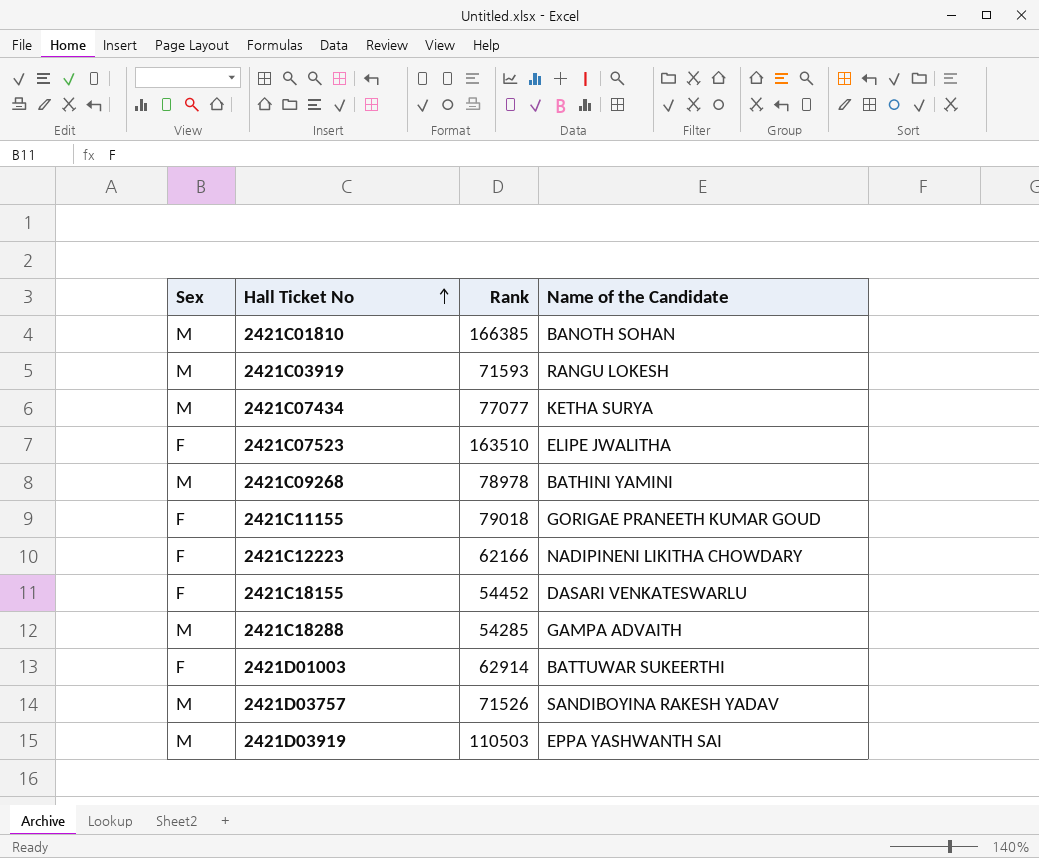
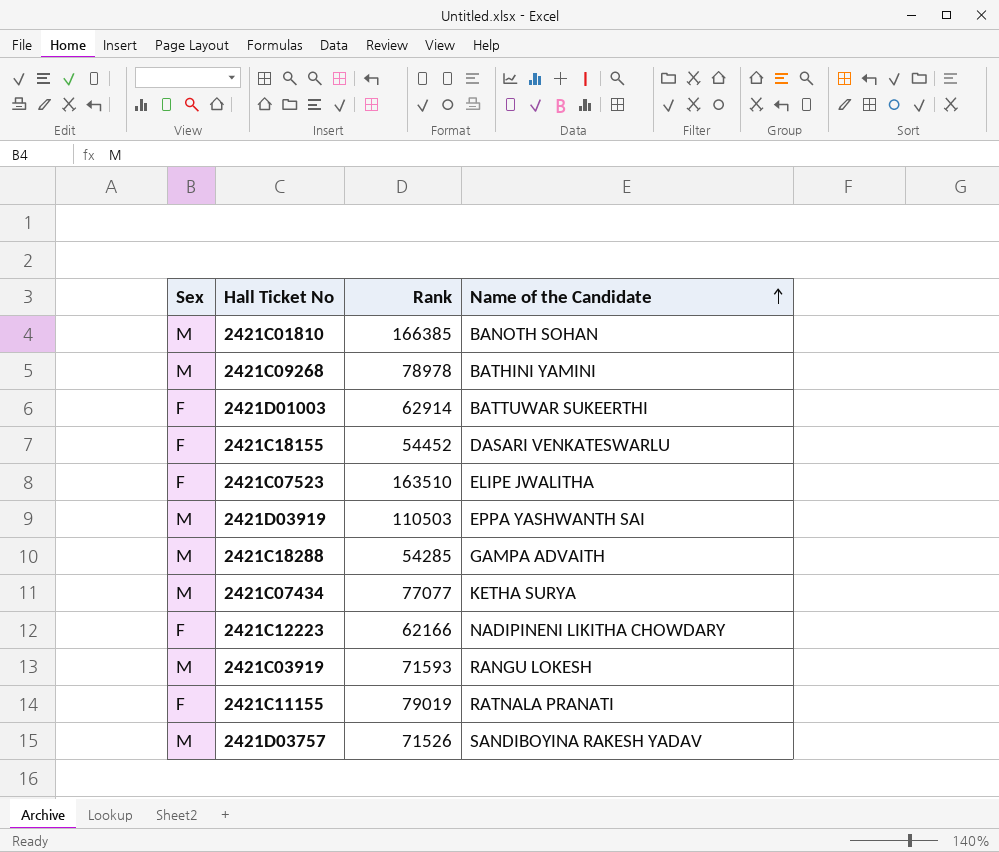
row order: Hall Ticket No ascending -> Name of the Candidate ascending
2421C11155 | Rank: 79018 -> 79019
2421C11155 | Name of the Candidate: GORIGAE PRANEETH KUMAR GOUD -> RATNALA PRANATI

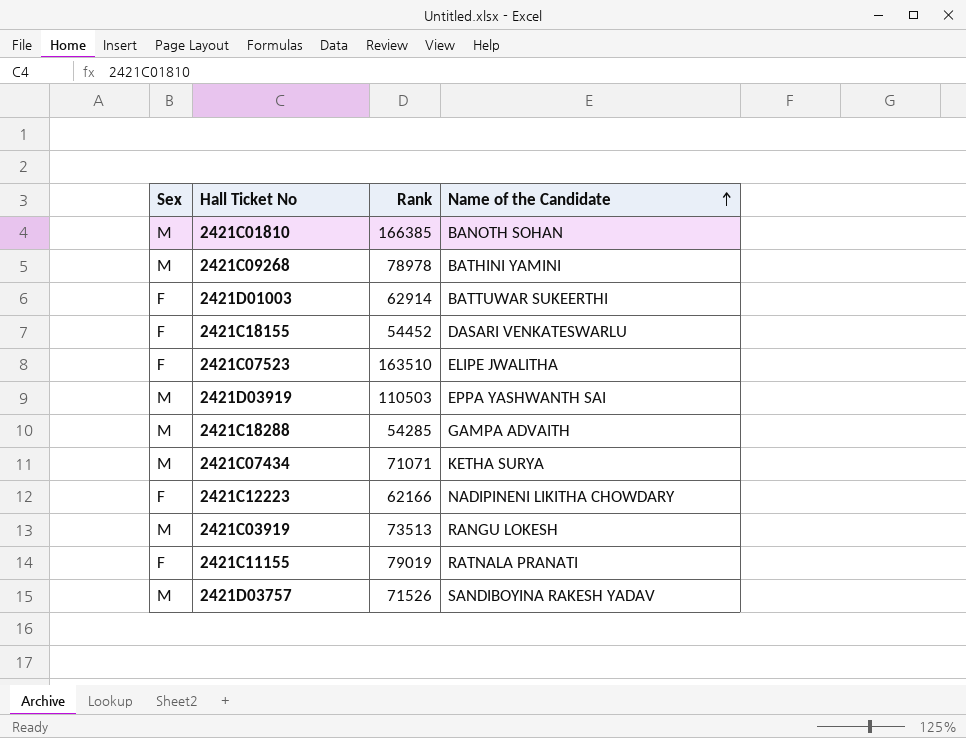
2421C07434 | Rank: 77077 -> 71071
2421C03919 | Rank: 71593 -> 73513

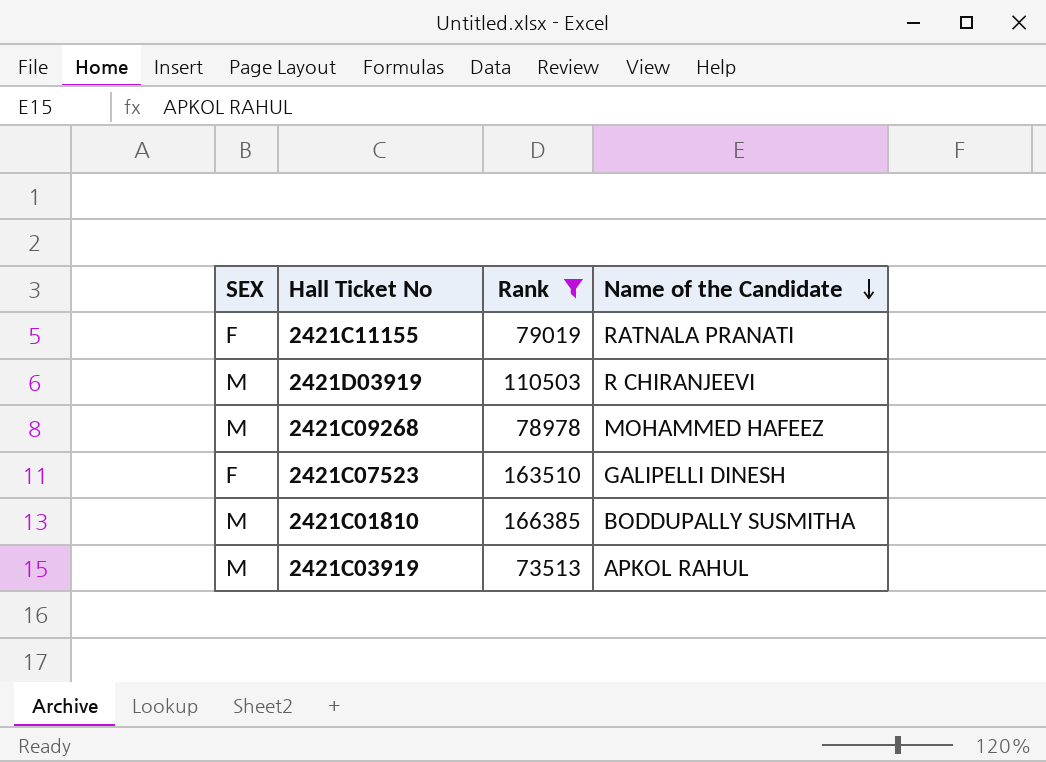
filter: none -> Rank >= 73513
row order: Name of the Candidate ascending -> Name of the Candidate descending
column name: Sex -> SEX
2421D03919 | Name of the Candidate: EPPA YASHWANTH SAI -> R CHIRANJEEVI
2421C09268 | Name of the Candidate: BATHINI YAMINI -> MOHAMMED HAFEEZ
2421C07523 | Name of the Candidate: ELIPE JWALITHA -> GALIPELLI DINESH
2421C01810 | Name of the Candidate: BANOTH SOHAN -> BODDUPALLY SUSMITHA
2421C03919 | Name of the Candidate: RANGU LOKESH -> APKOL RAHUL

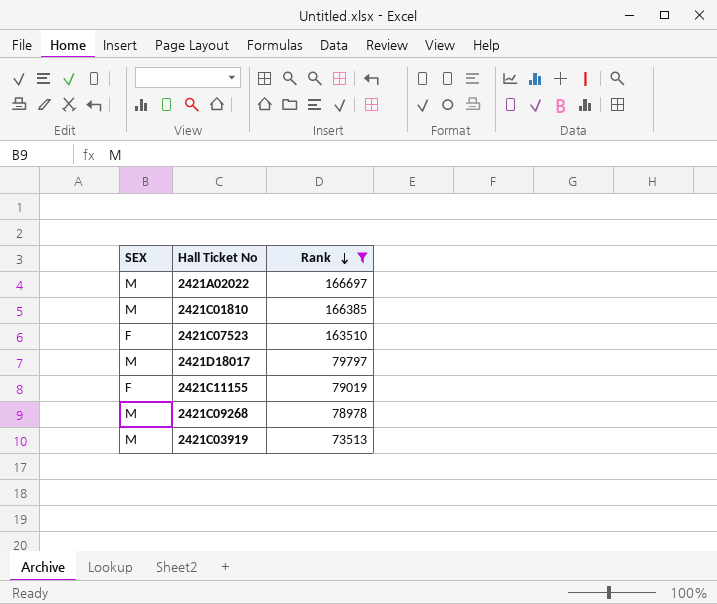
row order: Name of the Candidate descending -> Rank descending
column Name of the Candidate | position: 4 -> none
row 2421D03919: M | 110503 | R CHIRANJEEVI -> none
row 2421A02022: none -> M | 166697
row 2421D18017: none -> M | 79797

